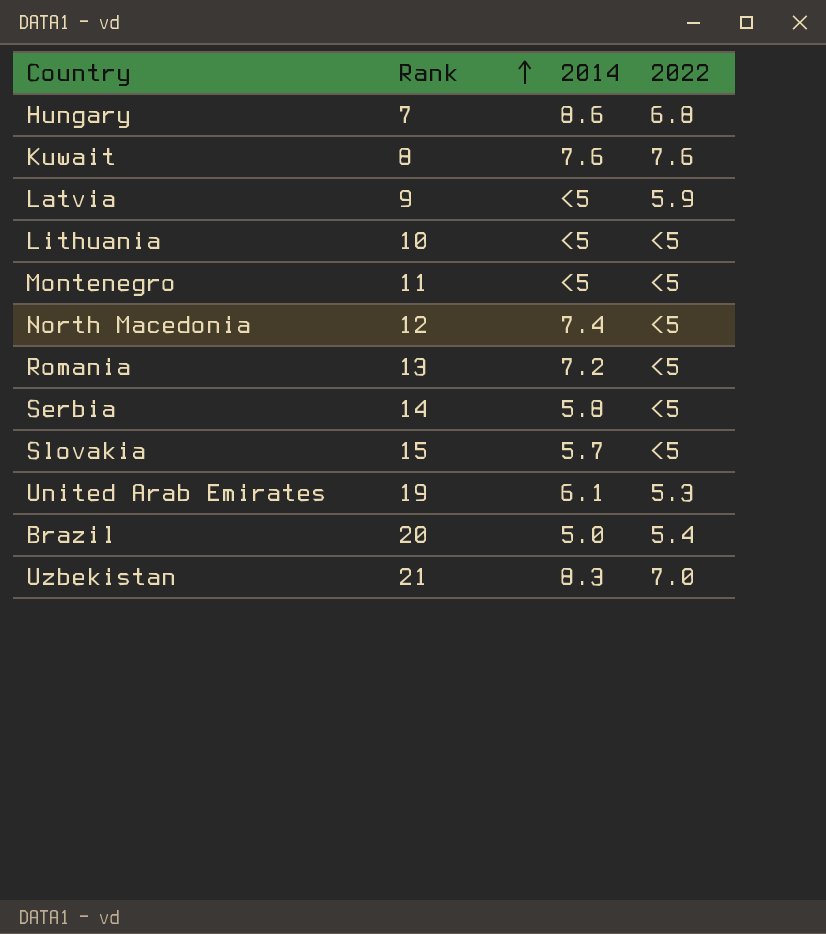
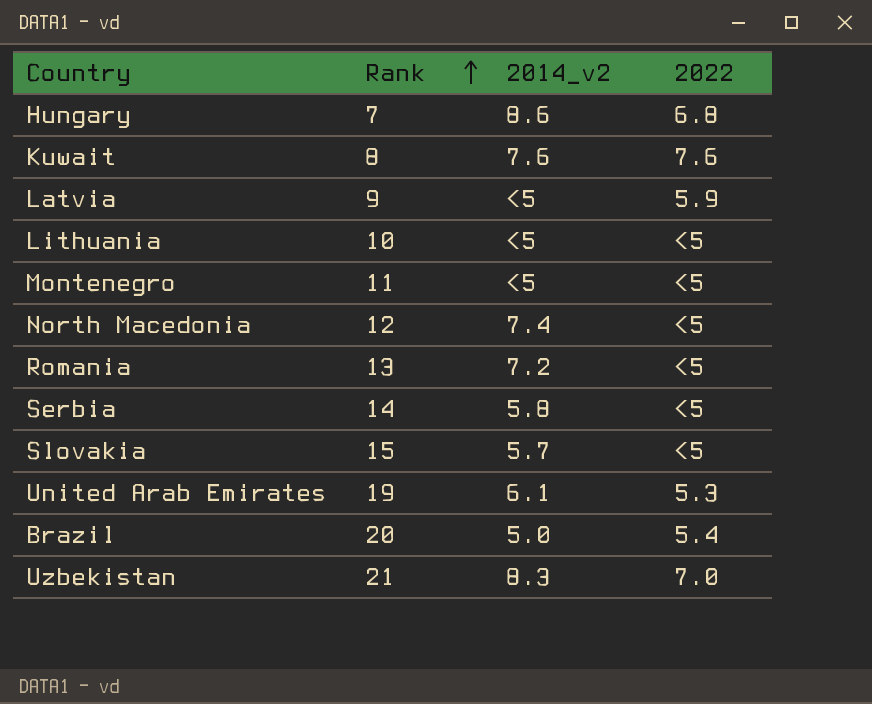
column name: 2014 -> 2014_v2

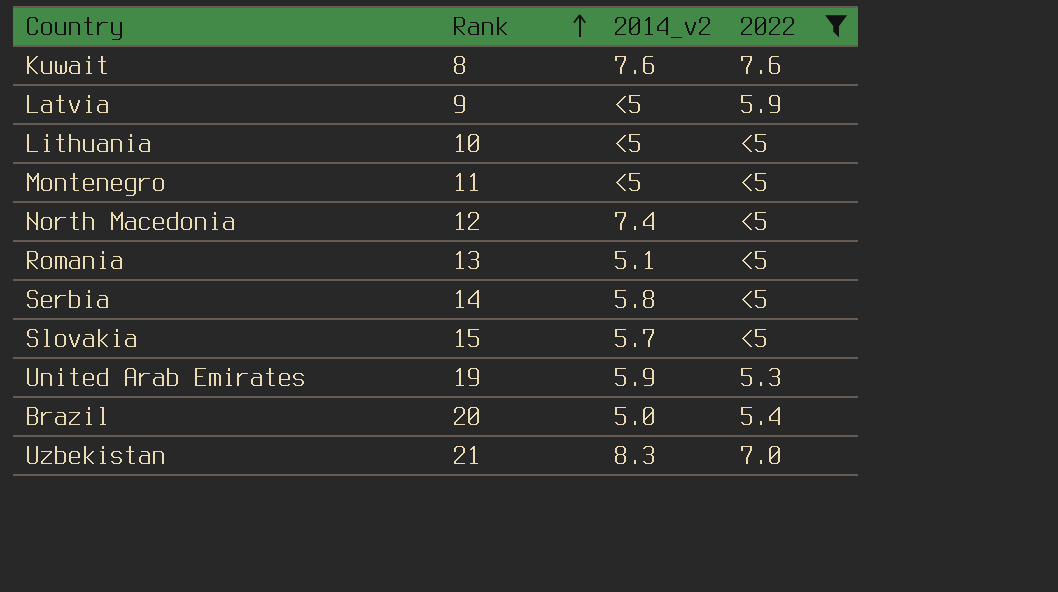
filter: none -> 2022 != 6.8
Romania | 2014_v2: 7.2 -> 5.1
United Arab Emirates | 2014_v2: 6.1 -> 5.9

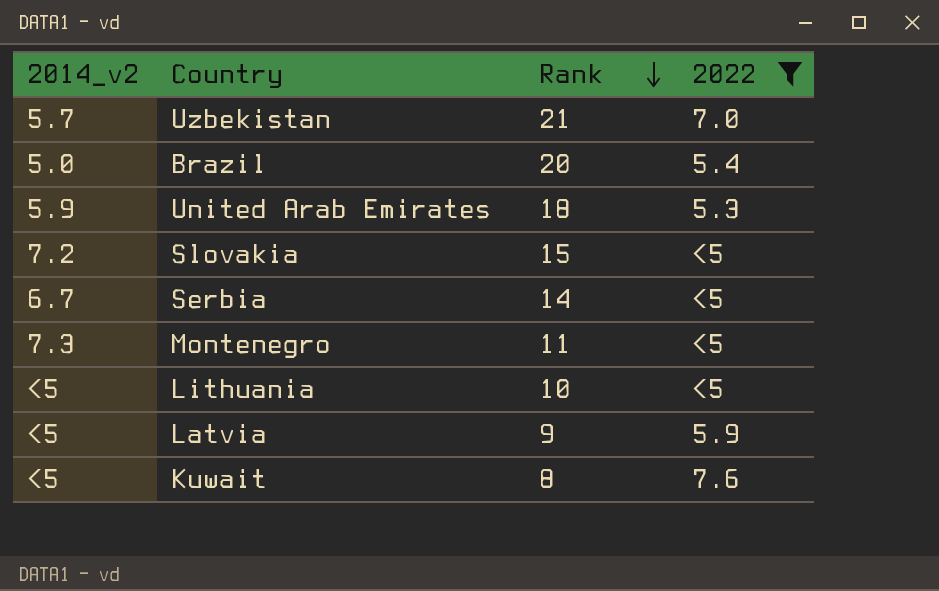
row order: Rank ascending -> Rank descending
column 2014_v2 | position: 3 -> 1
row North Macedonia: 12 | 7.4 | <5 -> none
row Romania: 13 | 5.1 | <5 -> none
Uzbekistan | 2014_v2: 8.3 -> 5.7
United Arab Emirates | Rank: 19 -> 18
Slovakia | 2014_v2: 5.7 -> 7.2
Serbia | 2014_v2: 5.8 -> 6.7
Montenegro | 2014_v2: <5 -> 7.3
Kuwait | 2014_v2: 7.6 -> <5

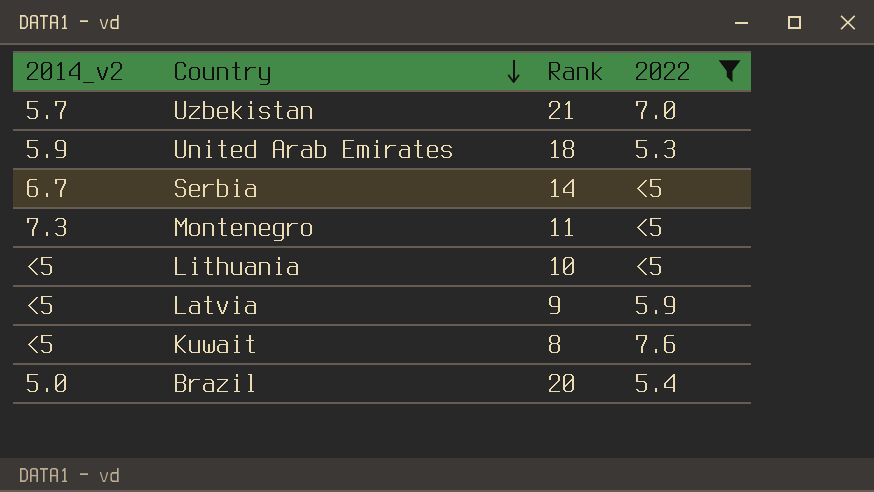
row order: Rank descending -> Country descending
row Slovakia: 7.2 | 15 | <5 -> none

